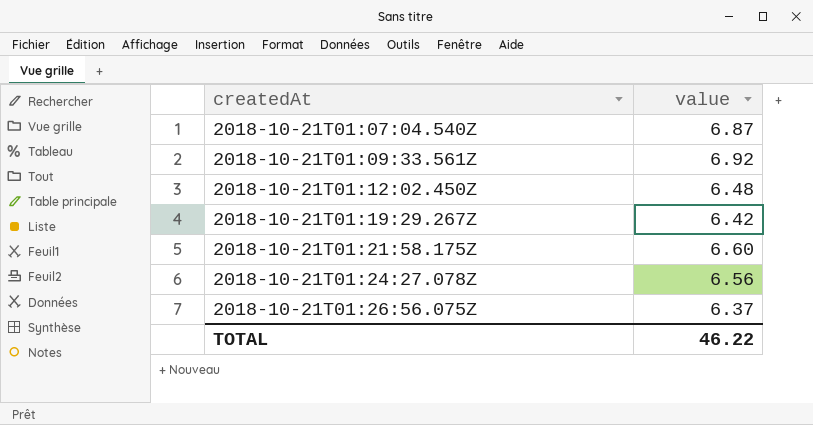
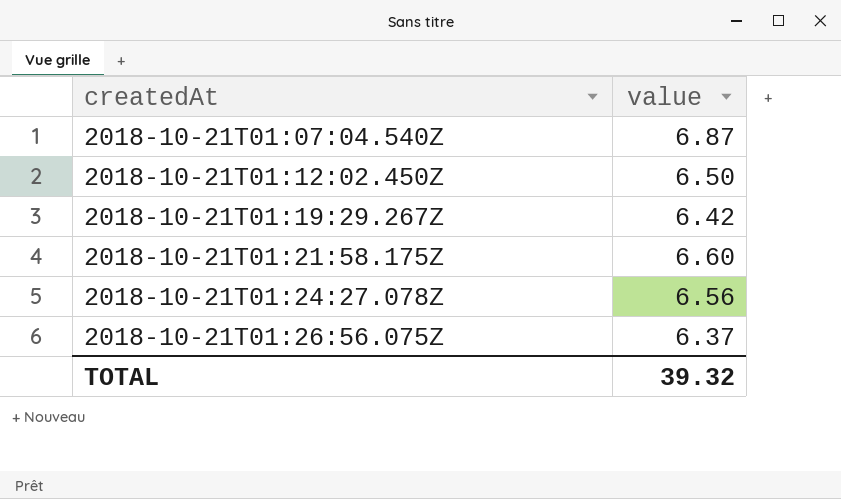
row 2018-10-21T01:09:33.561Z: 6.92 -> none
2018-10-21T01:12:02.450Z | value: 6.48 -> 6.50
TOTAL | value: 46.22 -> 39.32

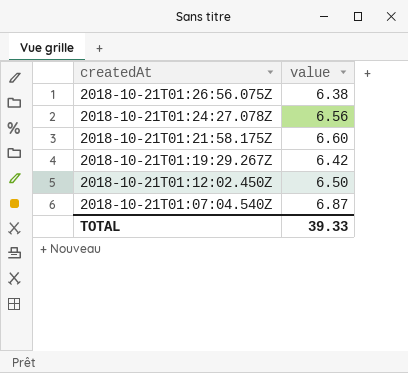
row order: createdAt ascending -> createdAt descending
2018-10-21T01:26:56.075Z | value: 6.37 -> 6.38
TOTAL | value: 39.32 -> 39.33

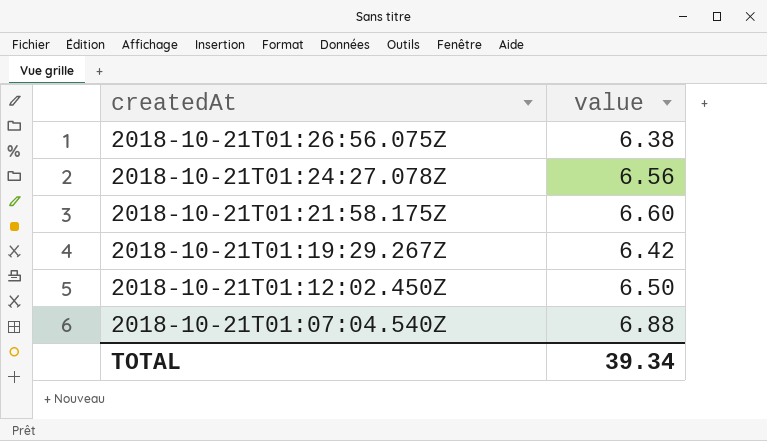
2018-10-21T01:07:04.540Z | value: 6.87 -> 6.88
TOTAL | value: 39.33 -> 39.34

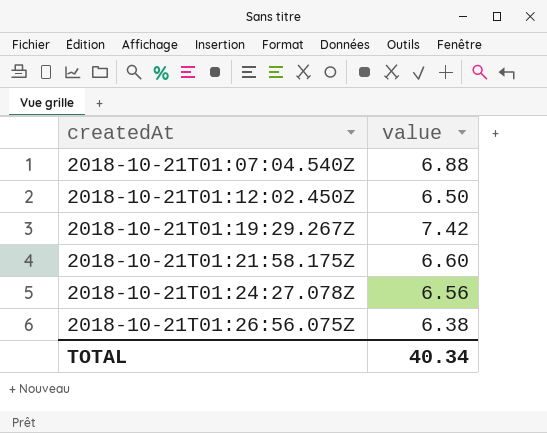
row order: createdAt descending -> createdAt ascending
2018-10-21T01:19:29.267Z | value: 6.42 -> 7.42
TOTAL | value: 39.34 -> 40.34

